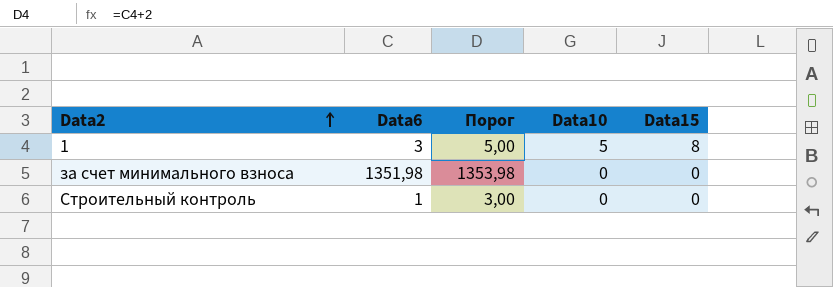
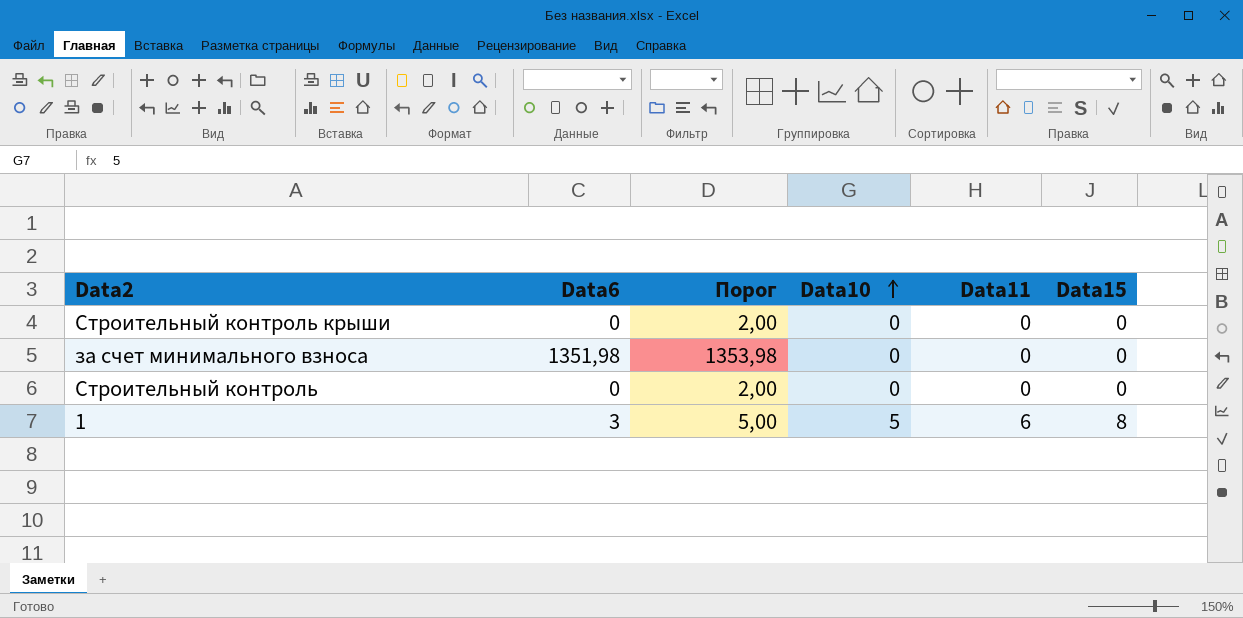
row order: Data2 ascending -> Data10 ascending
column Data11 | position: none -> 5
row Строительный контроль крыши: none -> 0 | 2,00 | 0 | 0 | 0
Строительный контроль | Data6: 1 -> 0
Строительный контроль | Порог: 3,00 -> 2,00

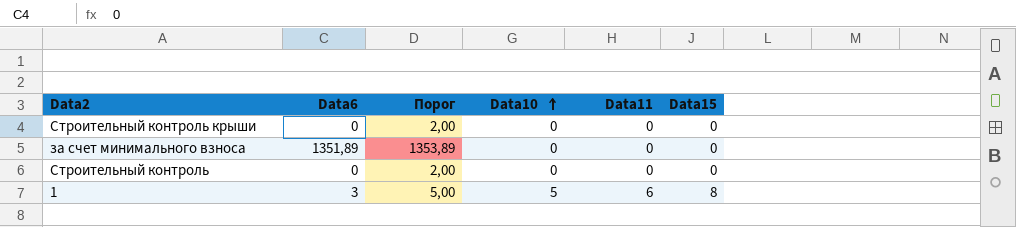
за счет минимального взноса | Data6: 1351,98 -> 1351,89
за счет минимального взноса | Порог: 1353,98 -> 1353,89

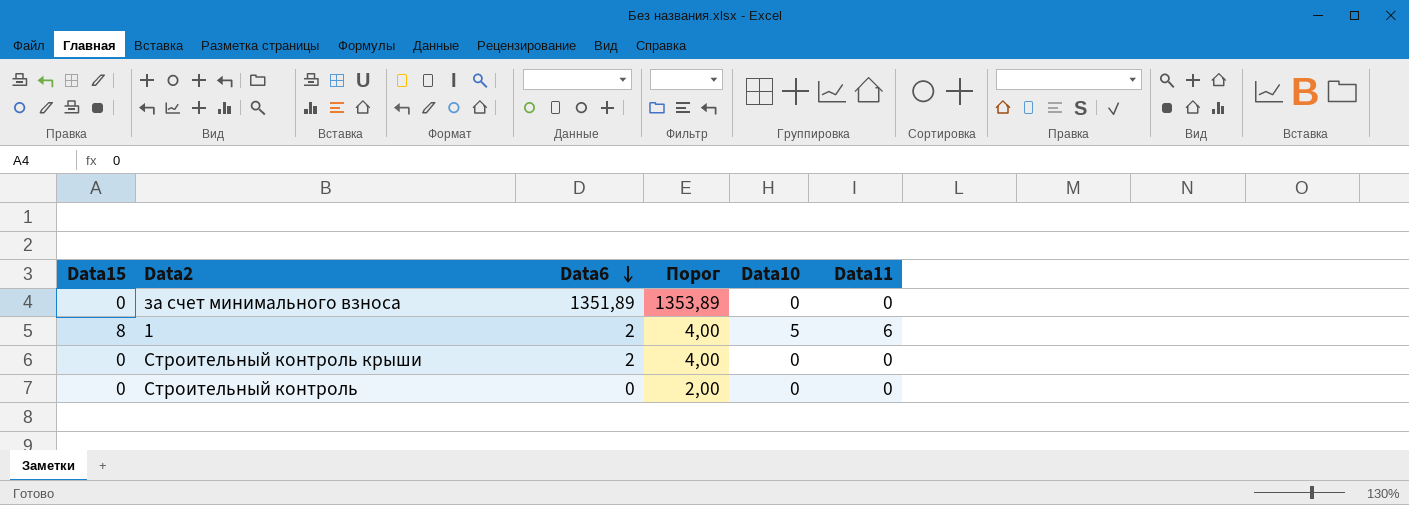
row order: Data10 ascending -> Data6 descending
column Data15 | position: 6 -> 1
1 | Data6: 3 -> 2
1 | Порог: 5,00 -> 4,00
Строительный контроль крыши | Data6: 0 -> 2
Строительный контроль крыши | Порог: 2,00 -> 4,00

